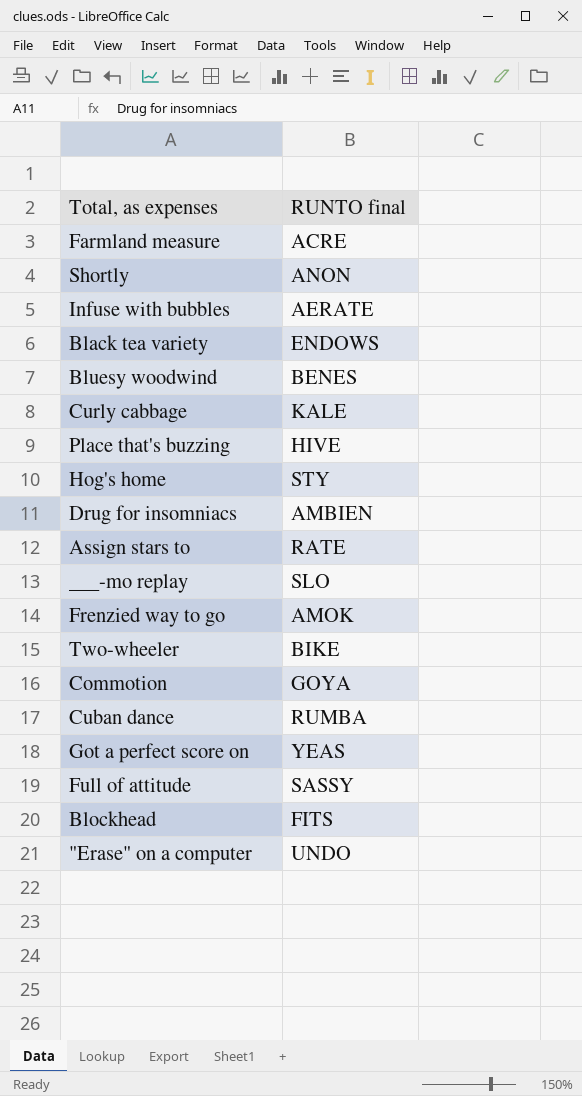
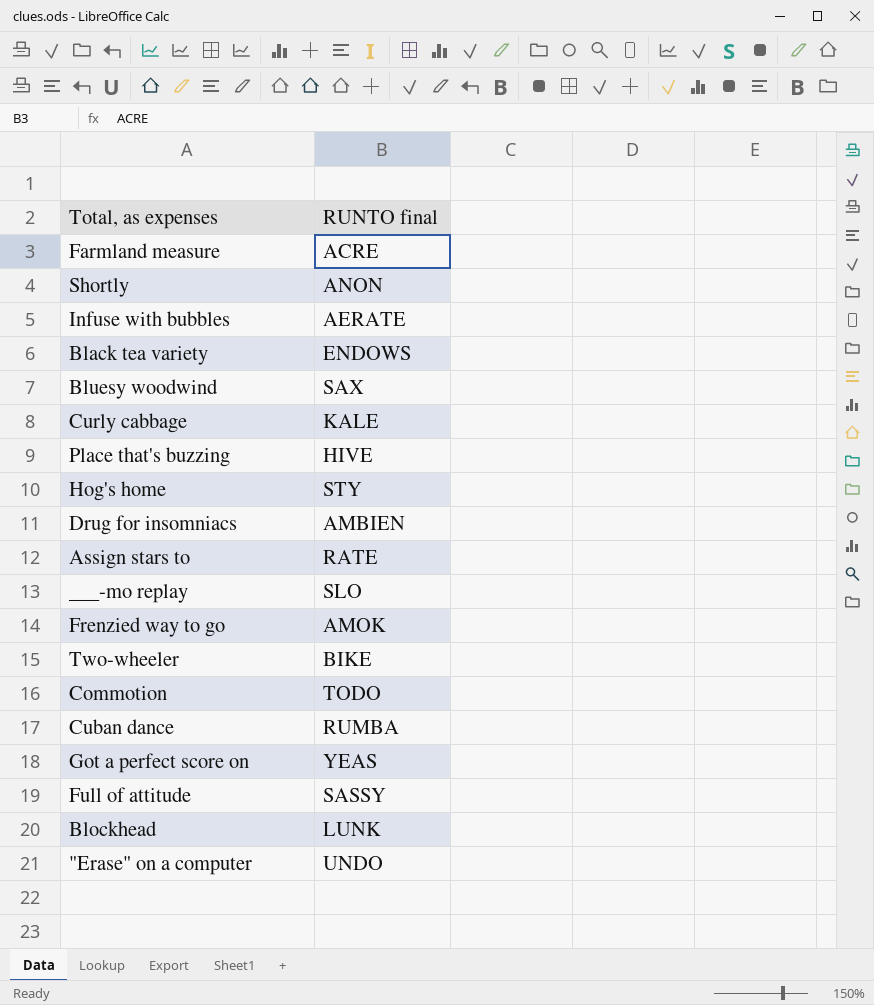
Bluesy woodwind | RUNTO final: BENES -> SAX
Commotion | RUNTO final: GOYA -> TODO
Blockhead | RUNTO final: FITS -> LUNK

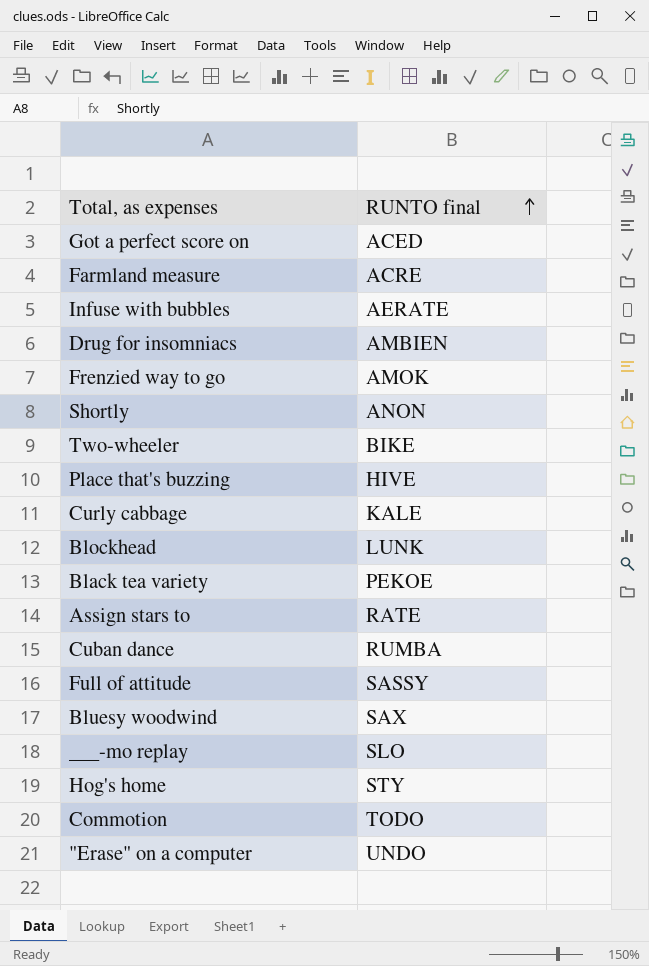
row order: none -> RUNTO final ascending
Got a perfect score on | RUNTO final: YEAS -> ACED
Black tea variety | RUNTO final: ENDOWS -> PEKOE

